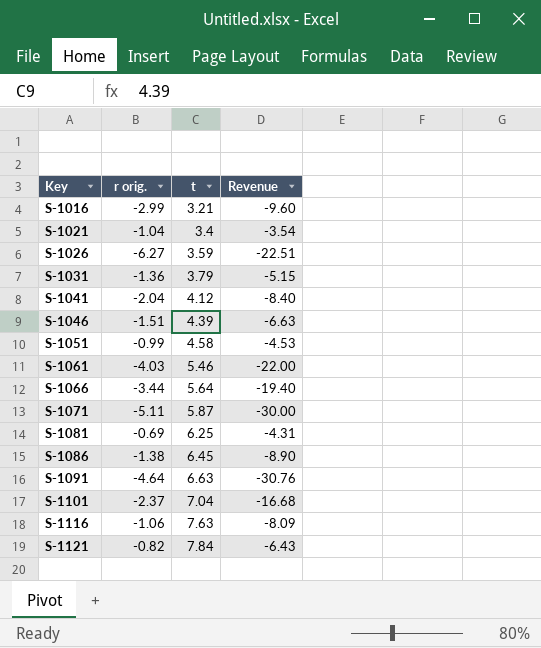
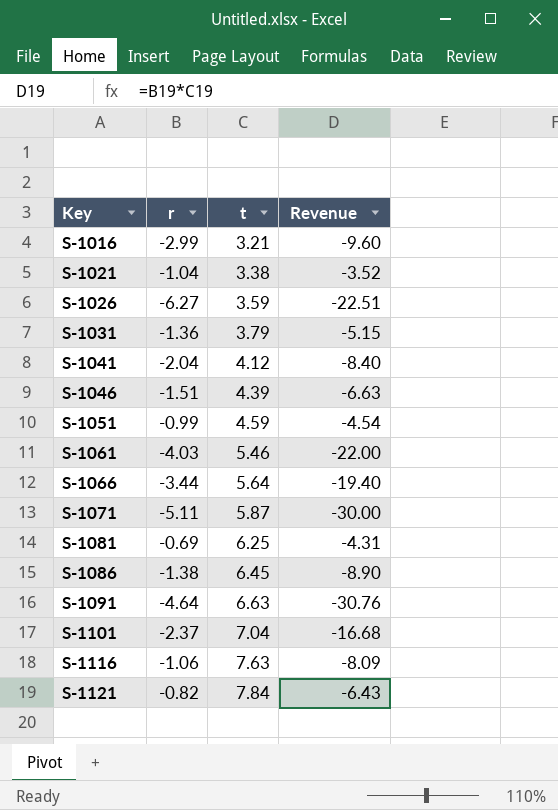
column name: r orig. -> r
S-1021 | t: 3.4 -> 3.38
S-1021 | Revenue: -3.54 -> -3.52
S-1051 | t: 4.58 -> 4.59
S-1051 | Revenue: -4.53 -> -4.54

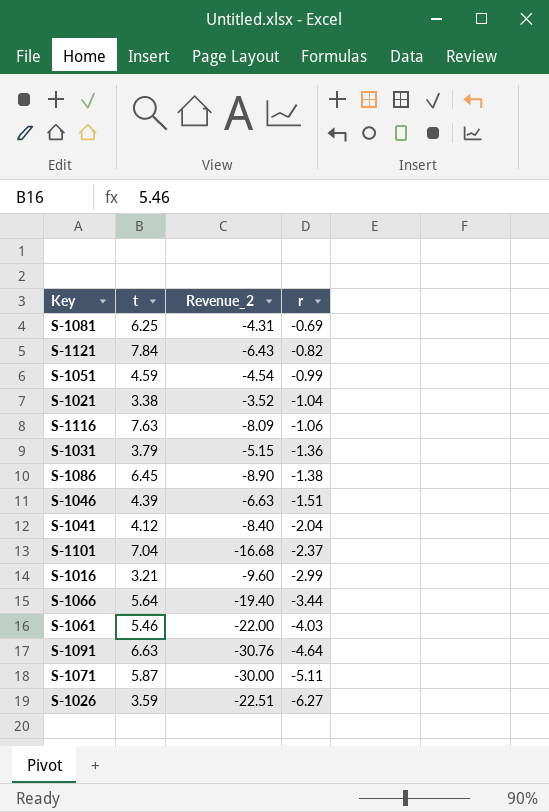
row order: Key ascending -> r descending
column name: Revenue -> Revenue_2
column r | position: 2 -> 4

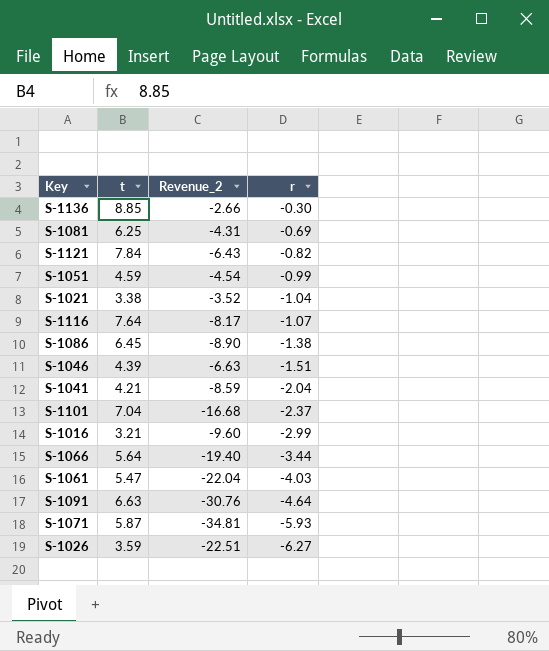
row S-1031: 3.79 | -5.15 | -1.36 -> none
row S-1136: none -> 8.85 | -2.66 | -0.30
S-1116 | t: 7.63 -> 7.64
S-1116 | Revenue_2: -8.09 -> -8.17
S-1116 | r: -1.06 -> -1.07
S-1041 | t: 4.12 -> 4.21
S-1041 | Revenue_2: -8.40 -> -8.59
S-1061 | t: 5.46 -> 5.47
S-1061 | Revenue_2: -22.00 -> -22.04
S-1071 | Revenue_2: -30.00 -> -34.81
S-1071 | r: -5.11 -> -5.93

